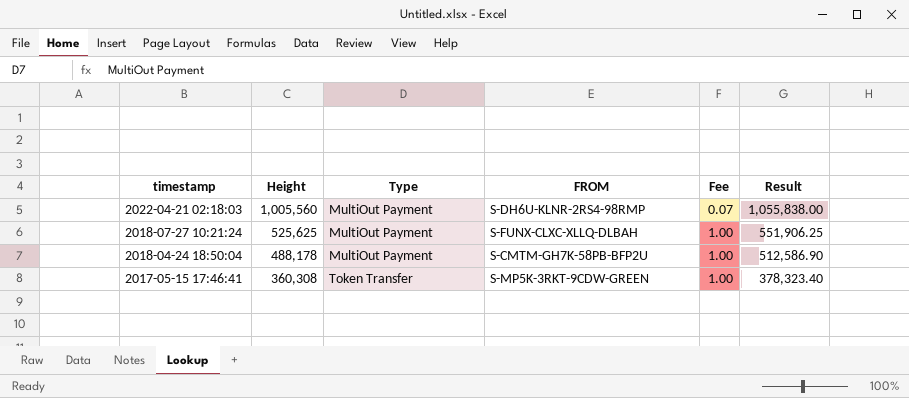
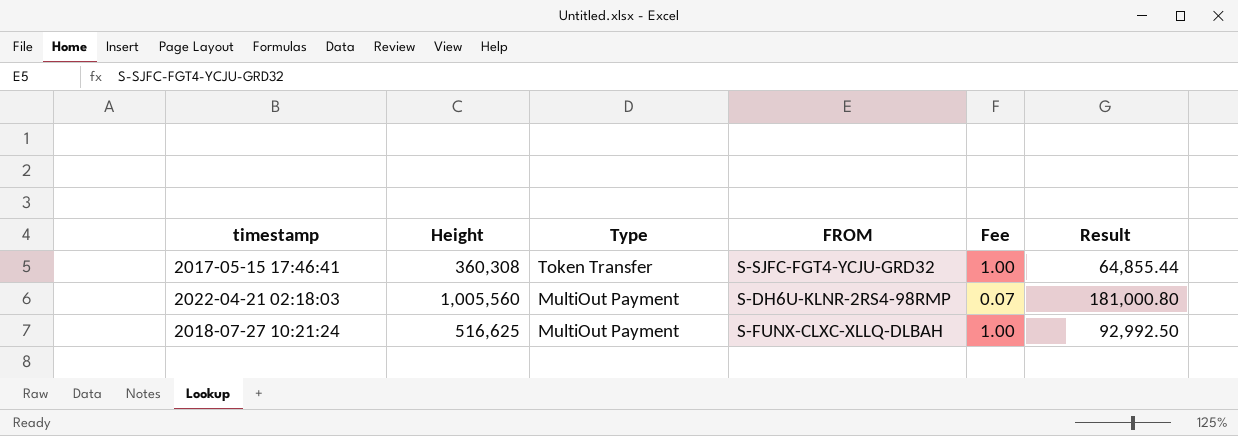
row order: timestamp descending -> Type descending
column Result | formula: [Height] * 1.05 -> [Height] * 0.18
row 2018-04-24 18:50:04: 488,178 | MultiOut Payment | S-CMTM-GH7K-58PB-BFP2U | 1.00 | 512,586.90 -> none
2017-05-15 17:46:41 | FROM: S-MP5K-3RKT-9CDW-GREEN -> S-SJFC-FGT4-YCJU-GRD32
2018-07-27 10:21:24 | Height: 525,625 -> 516,625

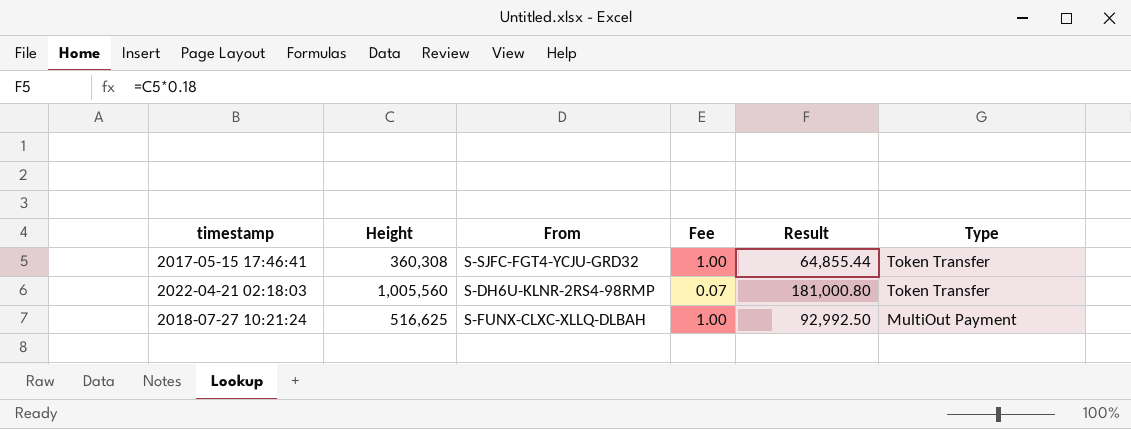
column name: FROM -> From
column Type | position: 3 -> 6
2022-04-21 02:18:03 | Type: MultiOut Payment -> Token Transfer

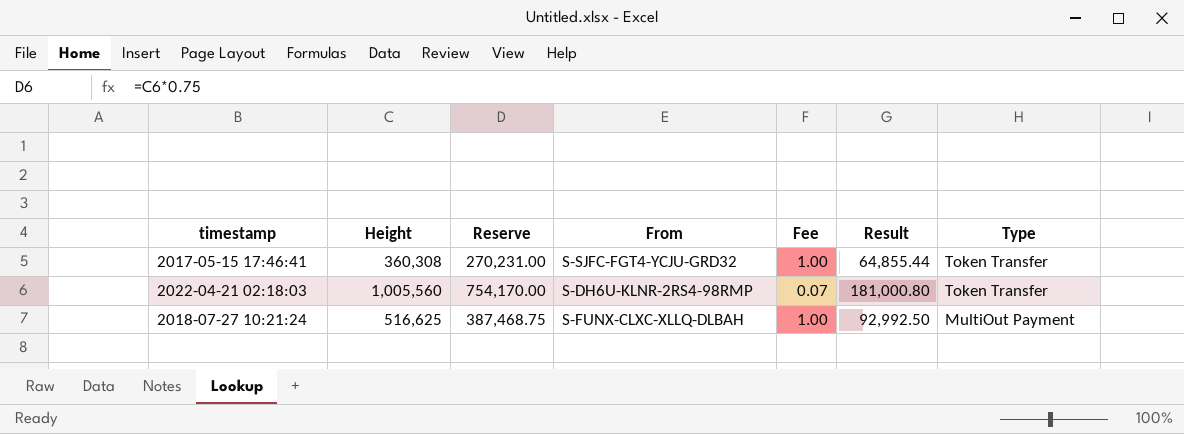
column Reserve | formula: none -> [Height] * 0.75

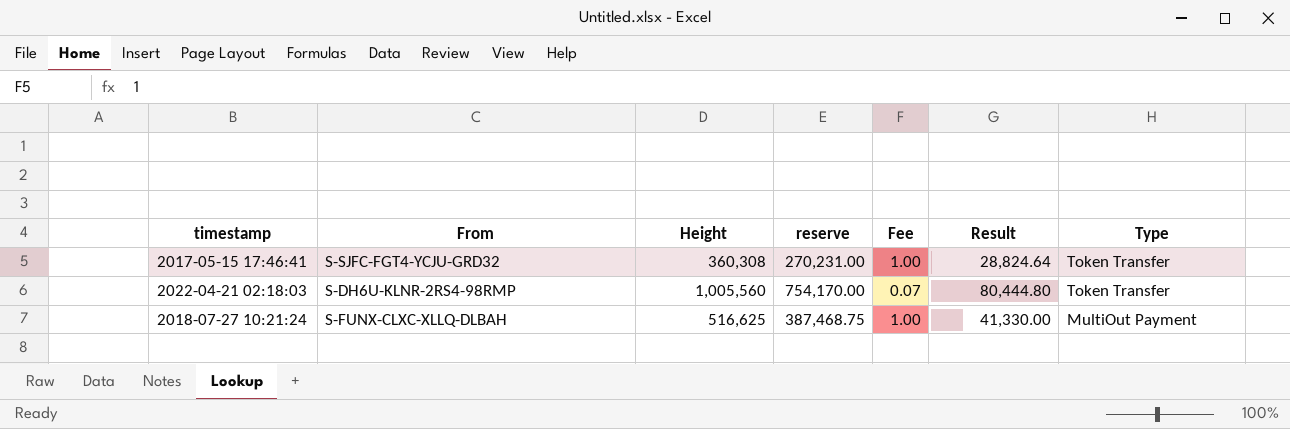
column From | position: 4 -> 2
column name: Reserve -> reserve
column Result | formula: [Height] * 0.18 -> [Height] * 0.08

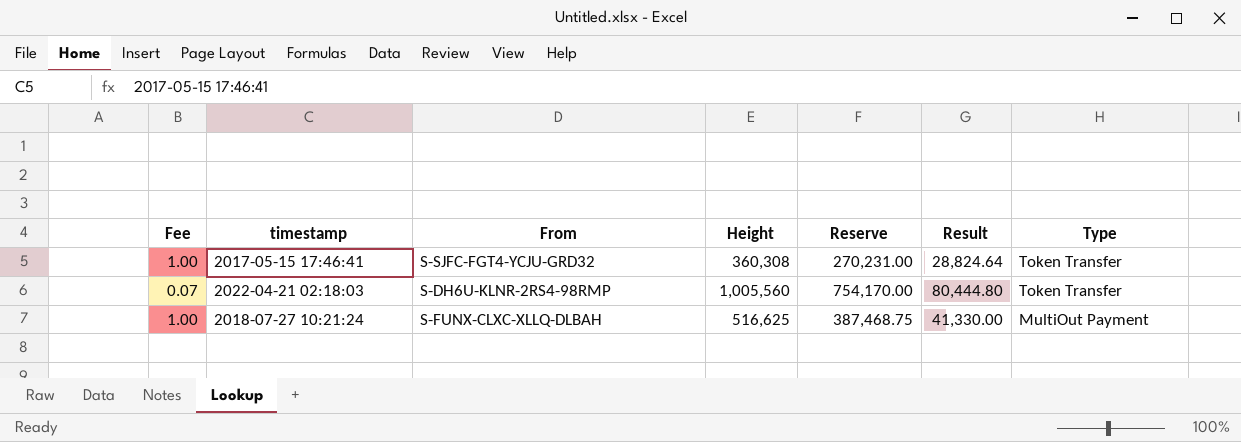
column Fee | position: 5 -> 1
column name: reserve -> Reserve

